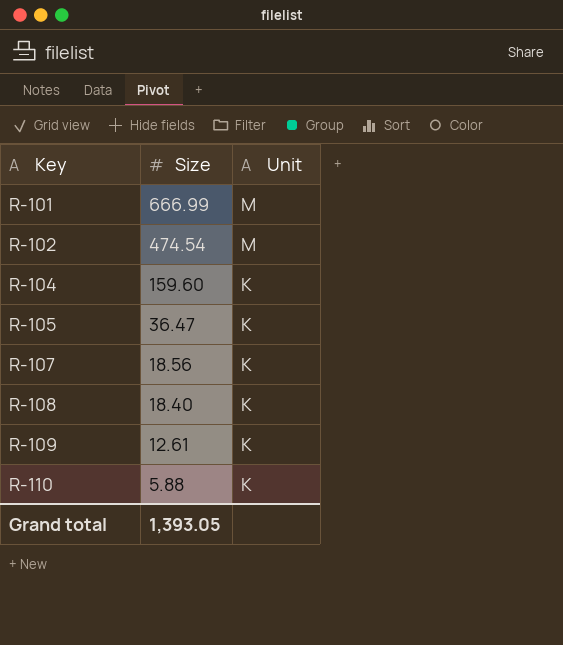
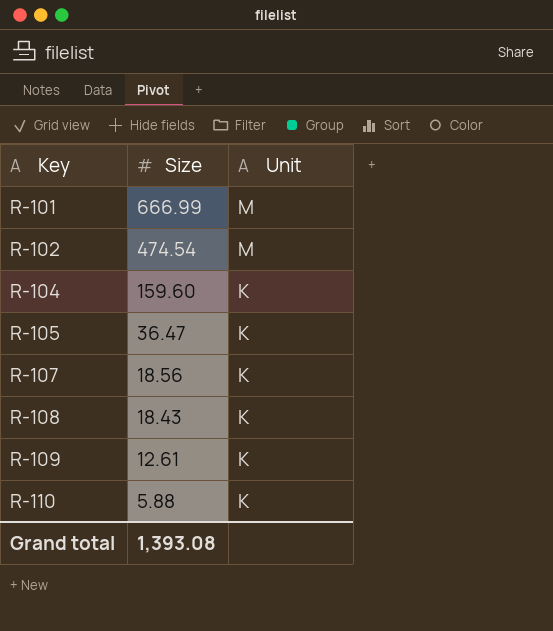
R-108 | Size: 18.40 -> 18.43
Grand total | Size: 1,393.05 -> 1,393.08

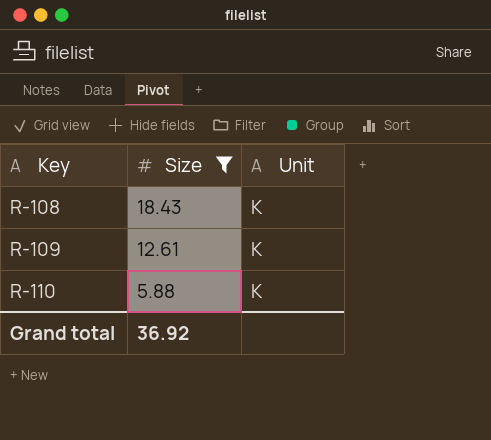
filter: none -> Size <= 18.43
Grand total | Size: 1,393.08 -> 36.92

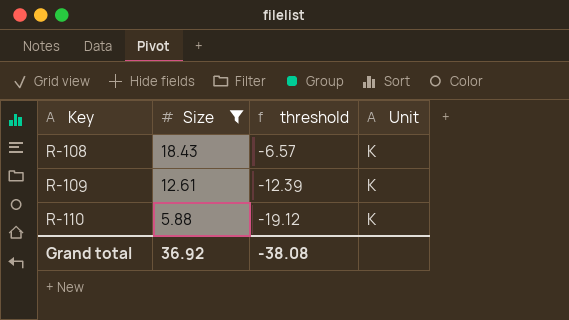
column threshold | formula: none -> [Size] - 25

